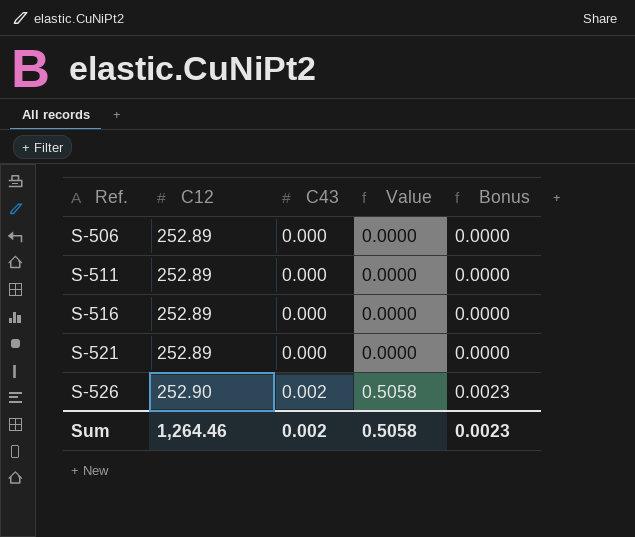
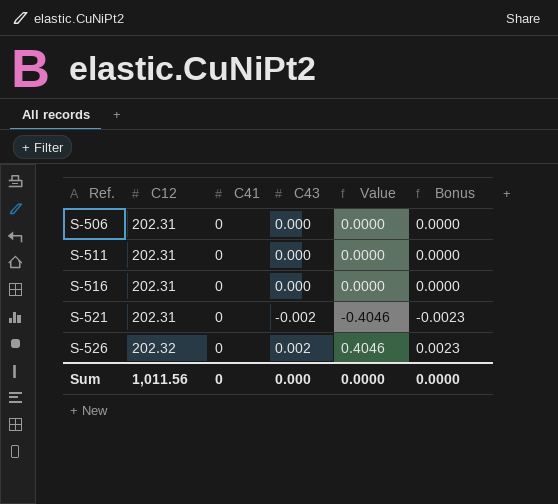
column C41 | position: none -> 3
S-506 | C12: 252.89 -> 202.31
S-511 | C12: 252.89 -> 202.31
S-516 | C12: 252.89 -> 202.31
S-521 | C12: 252.89 -> 202.31
S-521 | C43: 0.000 -> -0.002
S-521 | Value: 0.0000 -> -0.4046
S-521 | Bonus: 0.0000 -> -0.0023
S-526 | C12: 252.90 -> 202.32
S-526 | Value: 0.5058 -> 0.4046
Sum | C12: 1,264.46 -> 1,011.56
Sum | C43: 0.002 -> 0.000
Sum | Value: 0.5058 -> 0.0000
Sum | Bonus: 0.0023 -> 0.0000

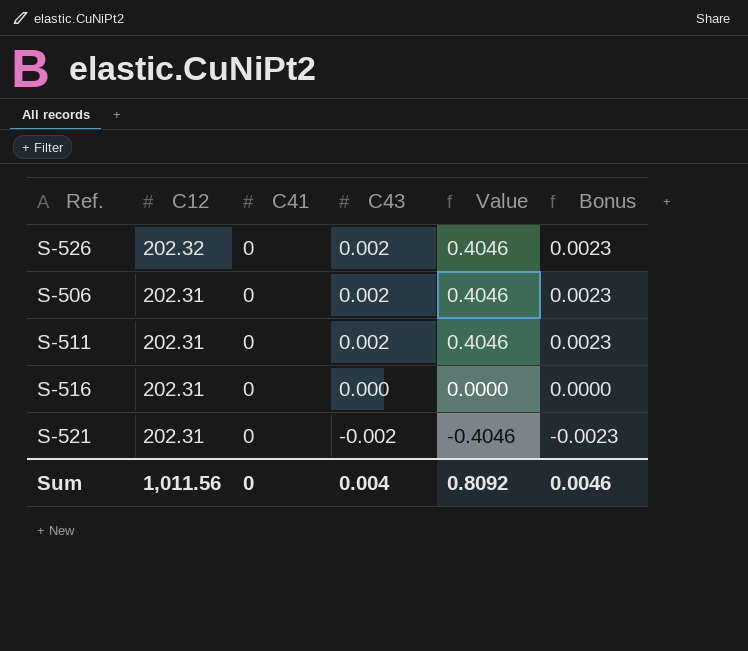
row order: Ref. ascending -> C12 descending
S-506 | C43: 0.000 -> 0.002
S-506 | Value: 0.0000 -> 0.4046
S-506 | Bonus: 0.0000 -> 0.0023
S-511 | C43: 0.000 -> 0.002
S-511 | Value: 0.0000 -> 0.4046
S-511 | Bonus: 0.0000 -> 0.0023
Sum | C43: 0.000 -> 0.004
Sum | Value: 0.0000 -> 0.8092
Sum | Bonus: 0.0000 -> 0.0046

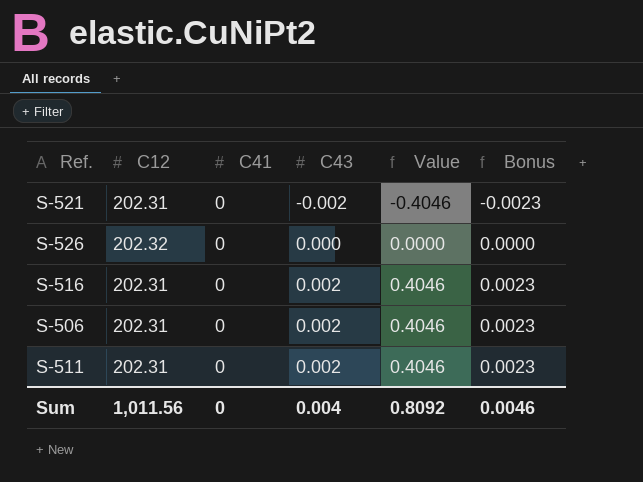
row order: C12 descending -> C43 ascending
S-526 | C43: 0.002 -> 0.000
S-526 | Value: 0.4046 -> 0.0000
S-526 | Bonus: 0.0023 -> 0.0000
S-516 | C43: 0.000 -> 0.002
S-516 | Value: 0.0000 -> 0.4046
S-516 | Bonus: 0.0000 -> 0.0023

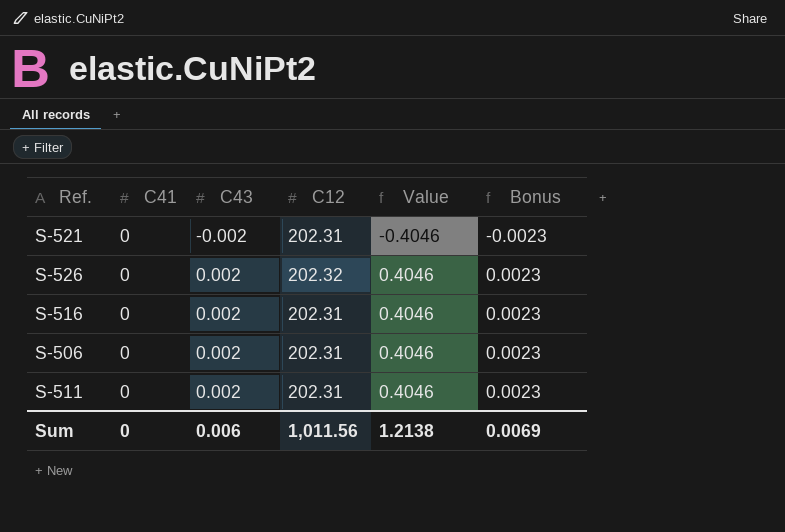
column C12 | position: 2 -> 4
S-526 | C43: 0.000 -> 0.002
S-526 | Value: 0.0000 -> 0.4046
S-526 | Bonus: 0.0000 -> 0.0023
Sum | C43: 0.004 -> 0.006
Sum | Value: 0.8092 -> 1.2138
Sum | Bonus: 0.0046 -> 0.0069

